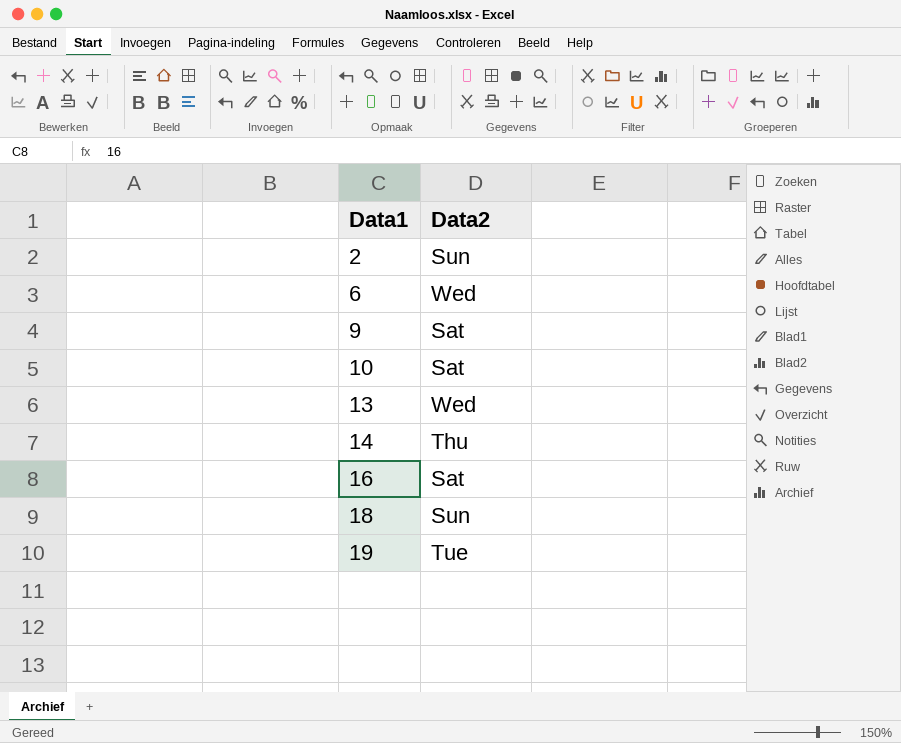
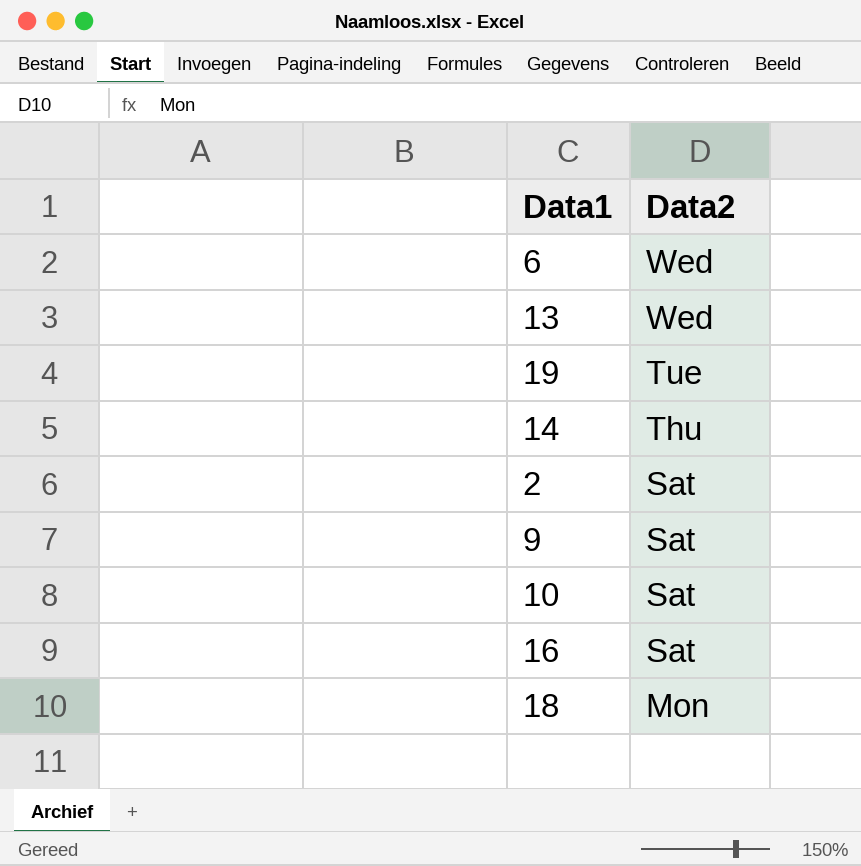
row order: Data1 ascending -> Data2 descending
2 | Data2: Sun -> Sat
18 | Data2: Sun -> Mon

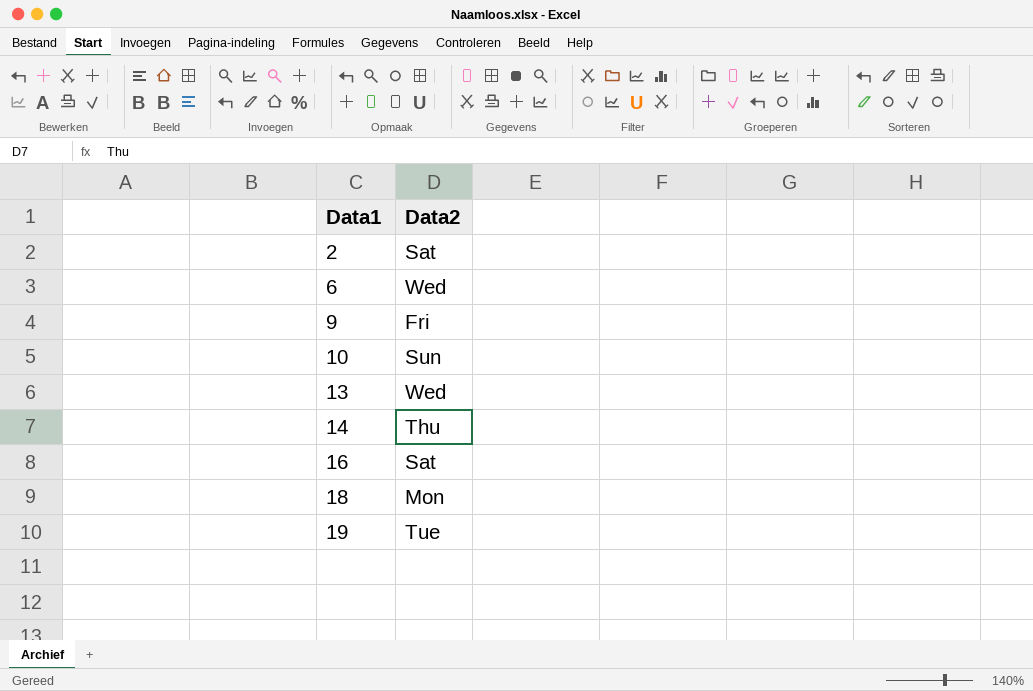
row order: Data2 descending -> Data1 ascending
9 | Data2: Sat -> Fri
10 | Data2: Sat -> Sun

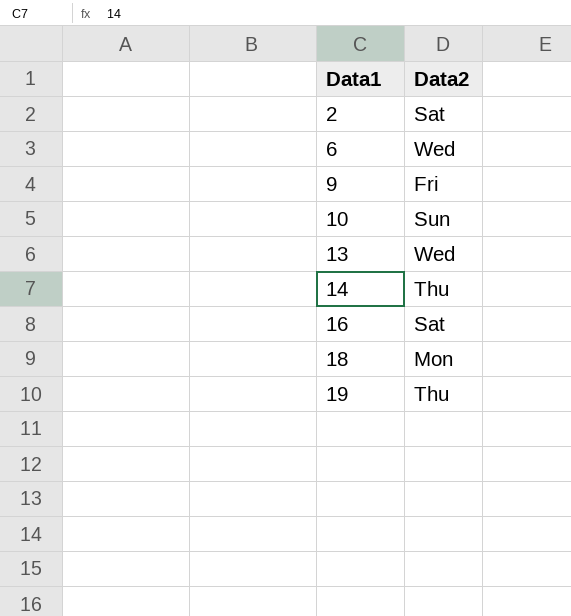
19 | Data2: Tue -> Thu

